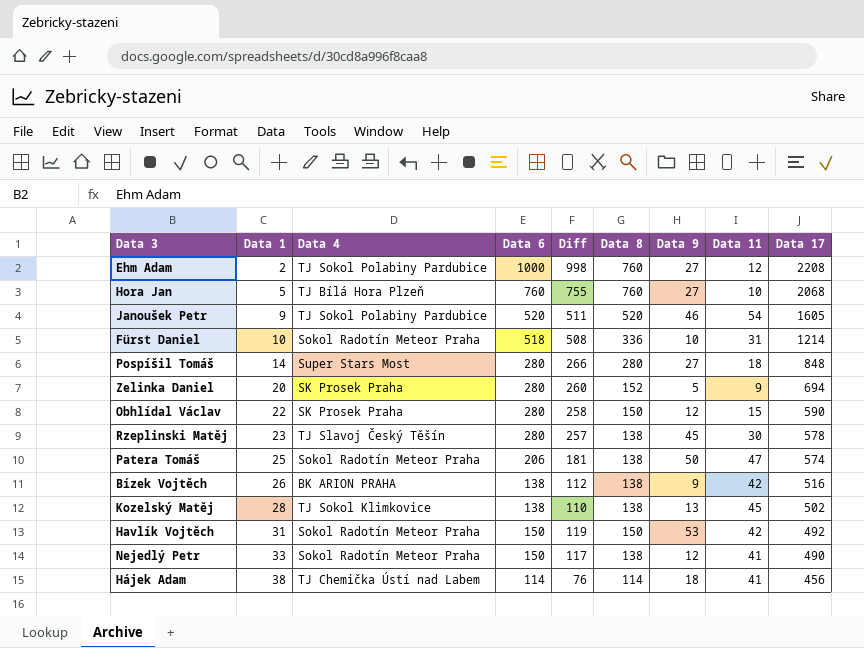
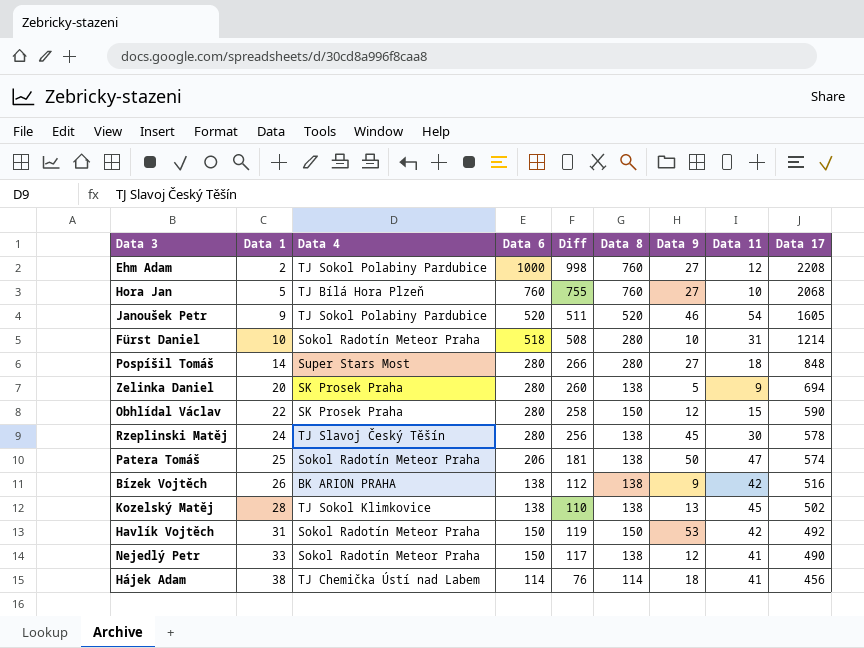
Fürst Daniel | Data 8: 336 -> 280
Zelinka Daniel | Data 8: 152 -> 138
Rzeplinski Matěj | Data 1: 23 -> 24
Rzeplinski Matěj | Diff: 257 -> 256

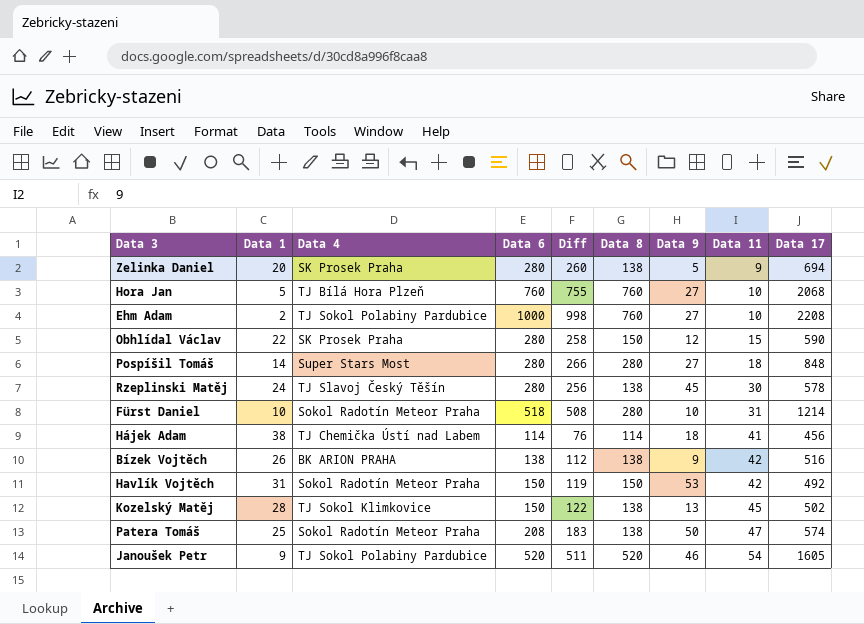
row order: Data 1 ascending -> Data 11 ascending
row Nejedlý Petr: 33 | Sokol Radotín Meteor Praha | 150 | 117 | 138 | 12 | 41 | 490 -> none
Ehm Adam | Data 11: 12 -> 10
Kozelský Matěj | Data 6: 138 -> 150
Kozelský Matěj | Diff: 110 -> 122
Patera Tomáš | Data 6: 206 -> 208
Patera Tomáš | Diff: 181 -> 183

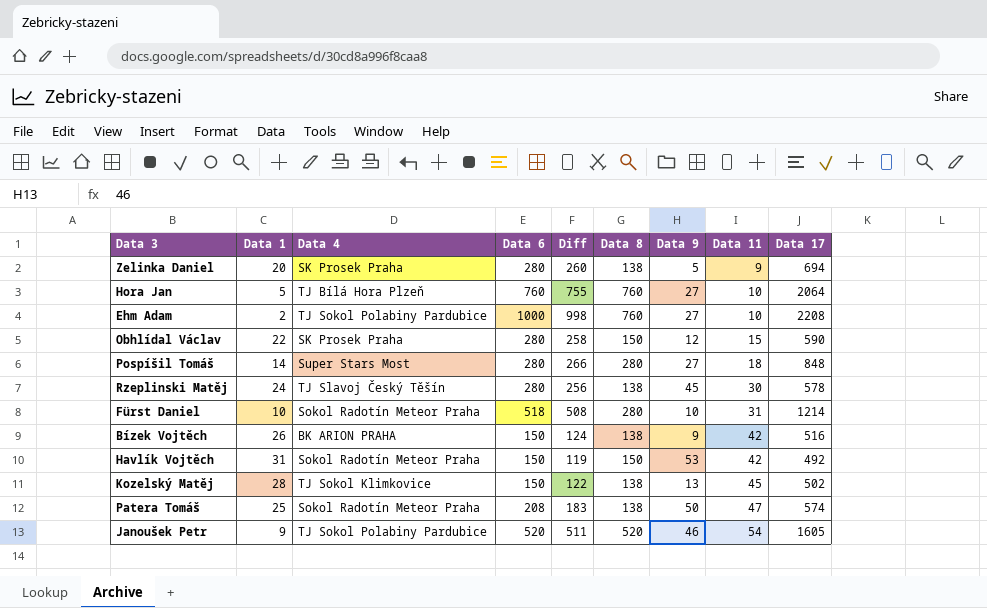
row Hájek Adam: 38 | TJ Chemička Ústí nad Labem | 114 | 76 | 114 | 18 | 41 | 456 -> none
Hora Jan | Data 17: 2068 -> 2064
Bízek Vojtěch | Data 6: 138 -> 150
Bízek Vojtěch | Diff: 112 -> 124

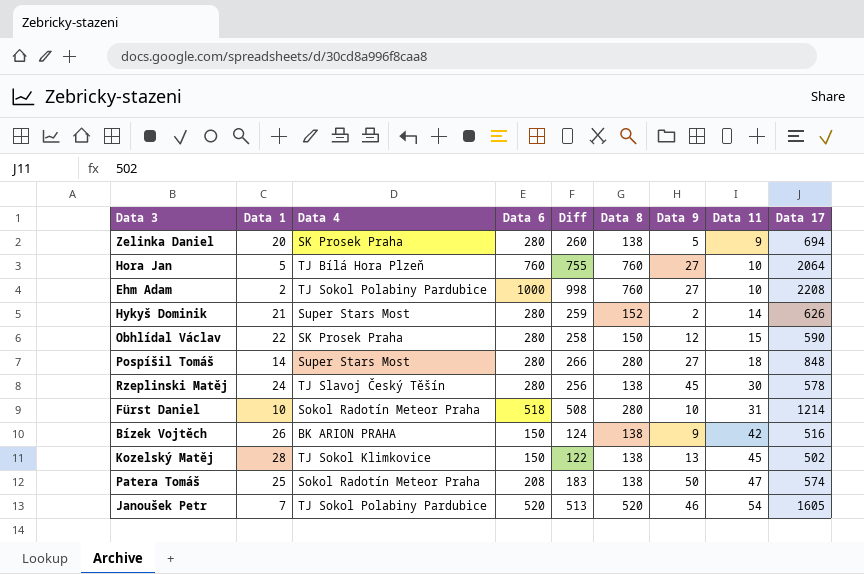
row Havlík Vojtěch: 31 | Sokol Radotín Meteor Praha | 150 | 119 | 150 | 53 | 42 | 492 -> none
row Hykyš Dominik: none -> 21 | Super Stars Most | 280 | 259 | 152 | 2 | 14 | 626
Janoušek Petr | Data 1: 9 -> 7
Janoušek Petr | Diff: 511 -> 513

